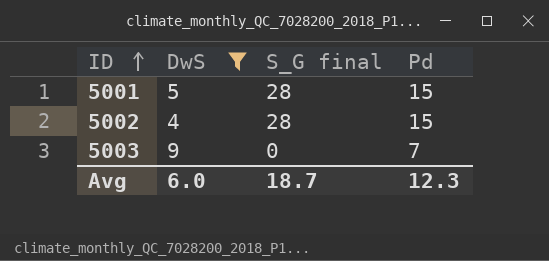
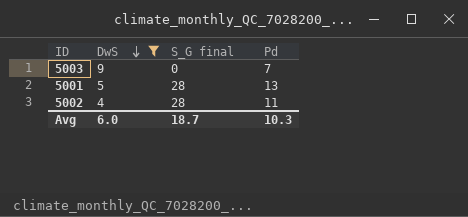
row order: ID ascending -> DwS descending
5001 | Pd: 15 -> 13
5002 | Pd: 15 -> 11
Avg | Pd: 12.3 -> 10.3

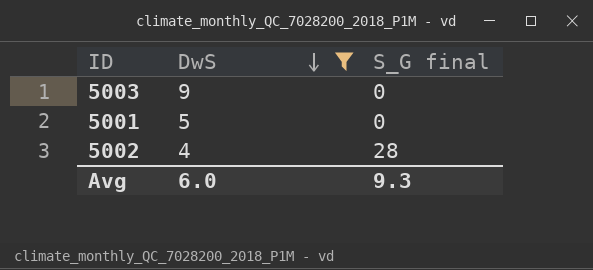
column Pd | position: 4 -> none
5001 | S_G final: 28 -> 0
Avg | S_G final: 18.7 -> 9.3

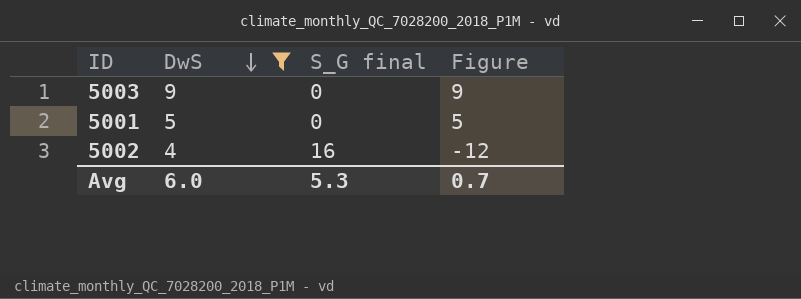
column Figure | formula: none -> [DwS] - [S_G final]
5002 | S_G final: 28 -> 16
Avg | S_G final: 9.3 -> 5.3

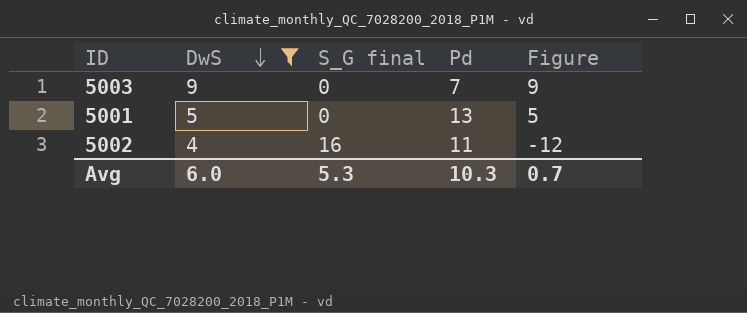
column Pd | position: none -> 4

